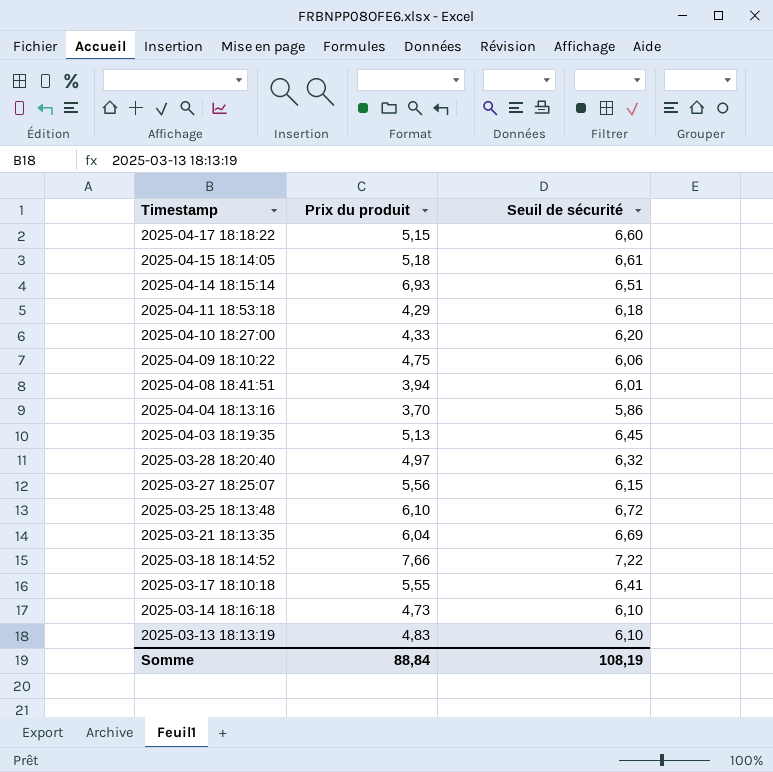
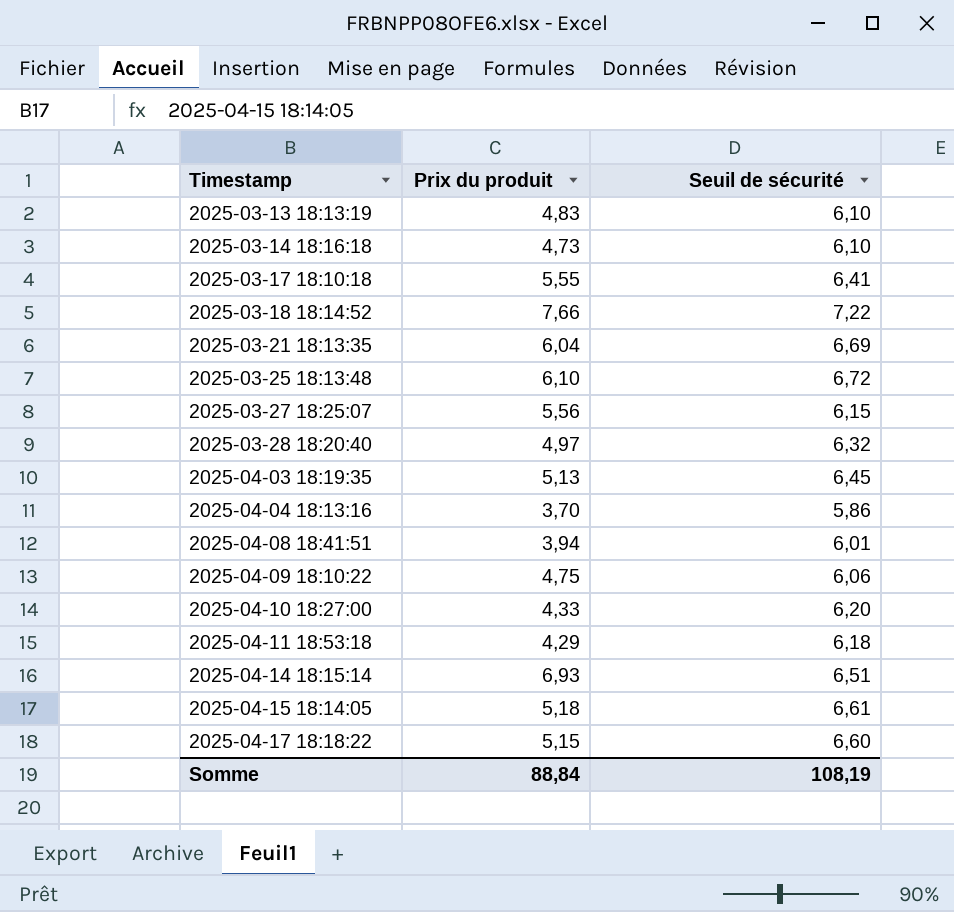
row order: Timestamp descending -> Timestamp ascending

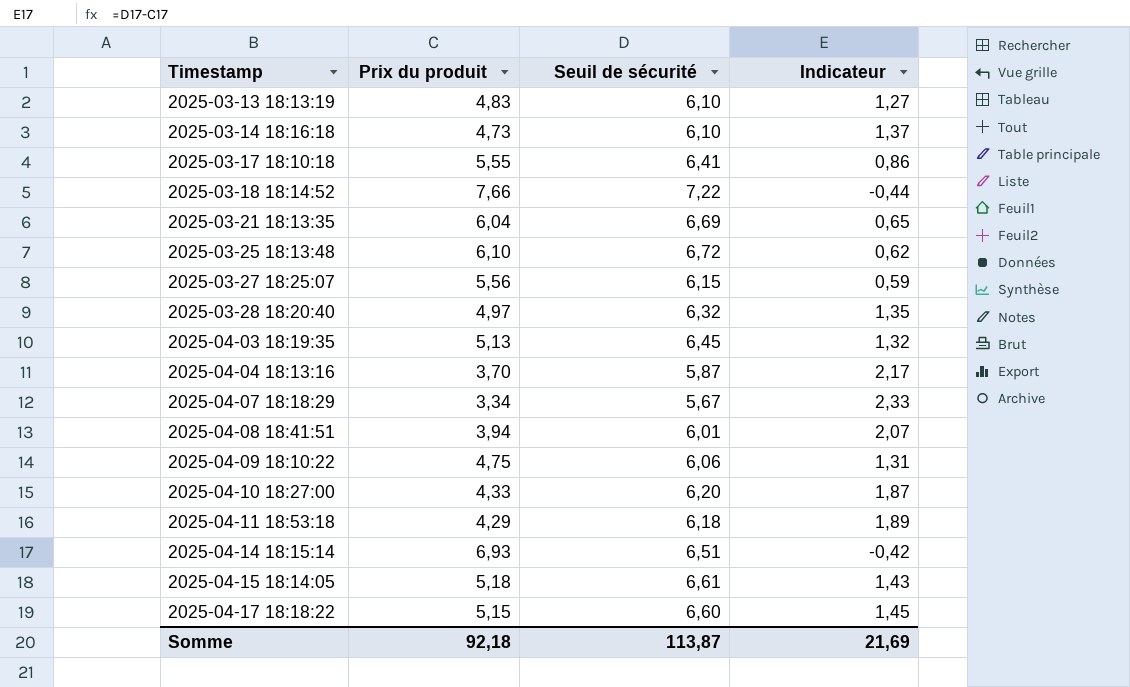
column Indicateur | formula: none -> [Seuil de sécurité] - [Prix du produit]
2025-04-04 18:13:16 | Seuil de sécurité: 5,86 -> 5,87
row 2025-04-07 18:18:29: none -> 3,34 | 5,67 | 2,33
Somme | Prix du produit: 88,84 -> 92,18
Somme | Seuil de sécurité: 108,19 -> 113,87

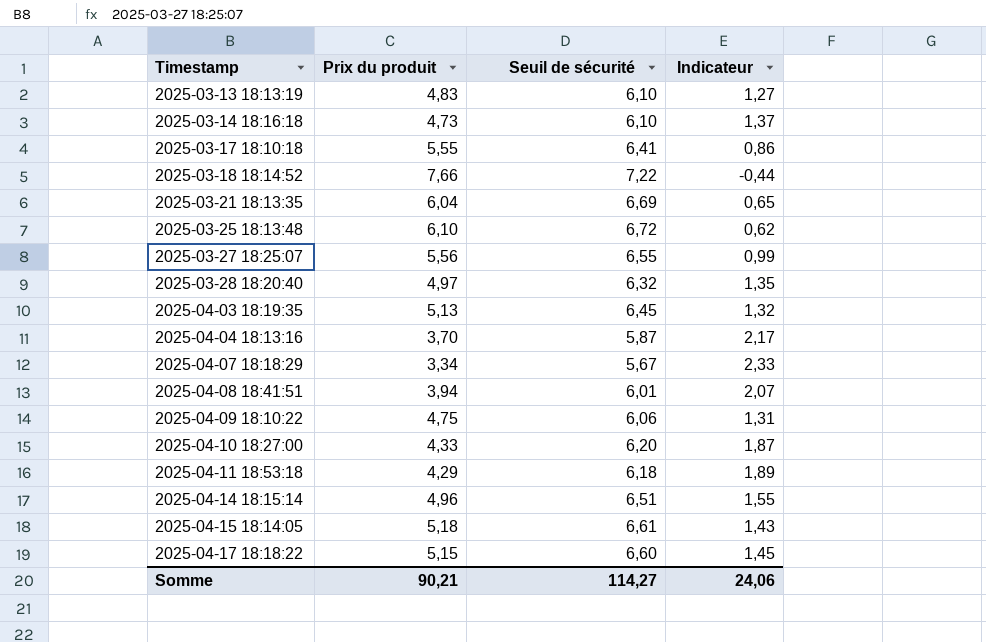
2025-03-27 18:25:07 | Seuil de sécurité: 6,15 -> 6,55
2025-03-27 18:25:07 | Indicateur: 0,59 -> 0,99
2025-04-14 18:15:14 | Prix du produit: 6,93 -> 4,96
2025-04-14 18:15:14 | Indicateur: -0,42 -> 1,55
Somme | Prix du produit: 92,18 -> 90,21
Somme | Seuil de sécurité: 113,87 -> 114,27
Somme | Indicateur: 21,69 -> 24,06

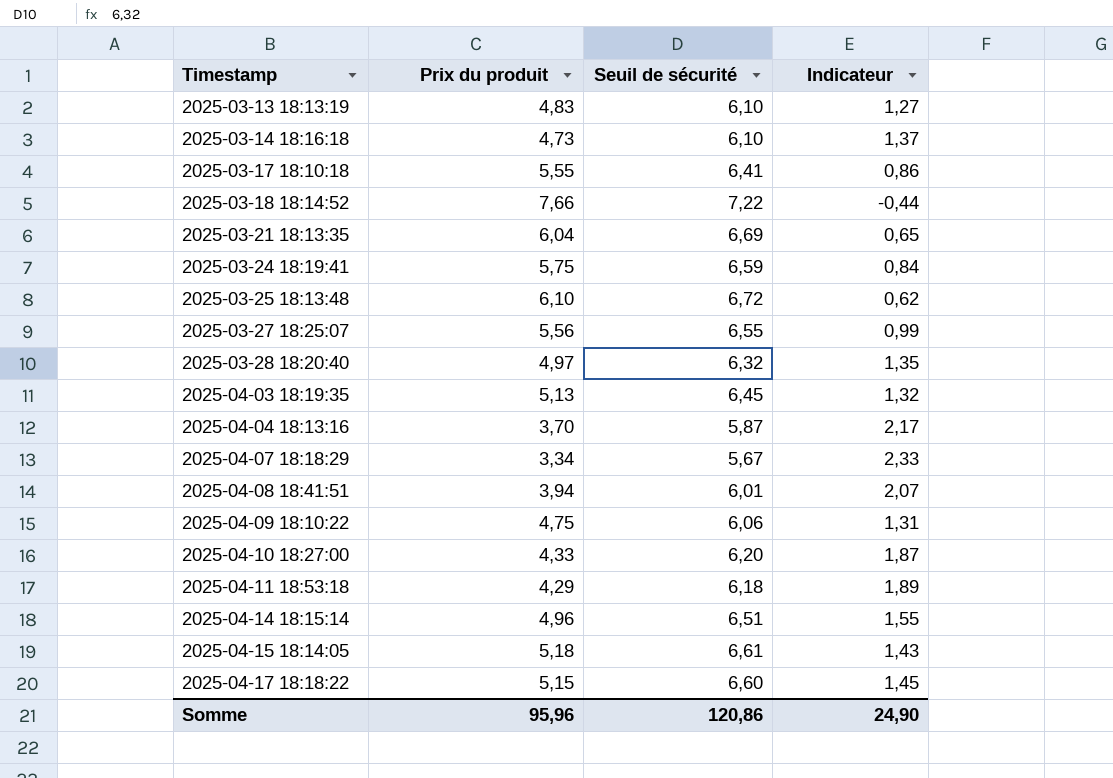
row 2025-03-24 18:19:41: none -> 5,75 | 6,59 | 0,84
Somme | Prix du produit: 90,21 -> 95,96
Somme | Seuil de sécurité: 114,27 -> 120,86
Somme | Indicateur: 24,06 -> 24,90

